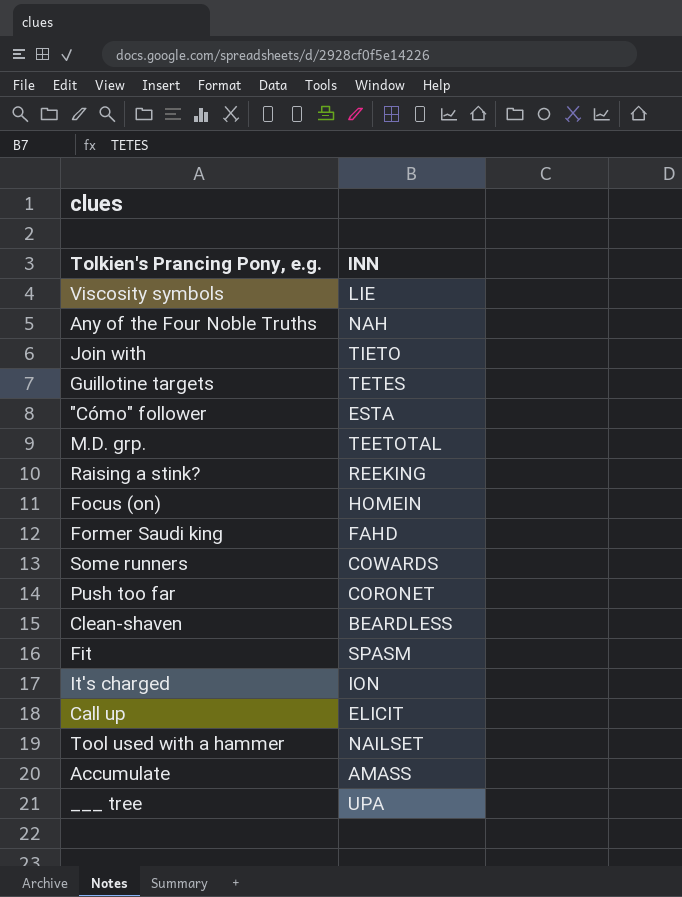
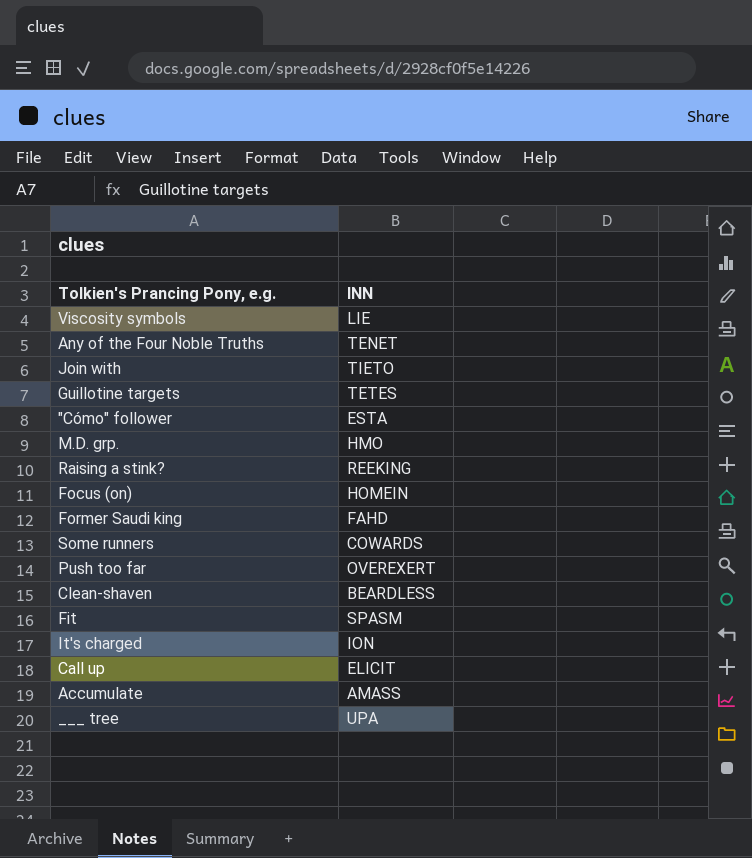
row Tool used with a hammer: NAILSET -> none
Any of the Four Noble Truths | INN: NAH -> TENET
M.D. grp. | INN: TEETOTAL -> HMO
Push too far | INN: CORONET -> OVEREXERT

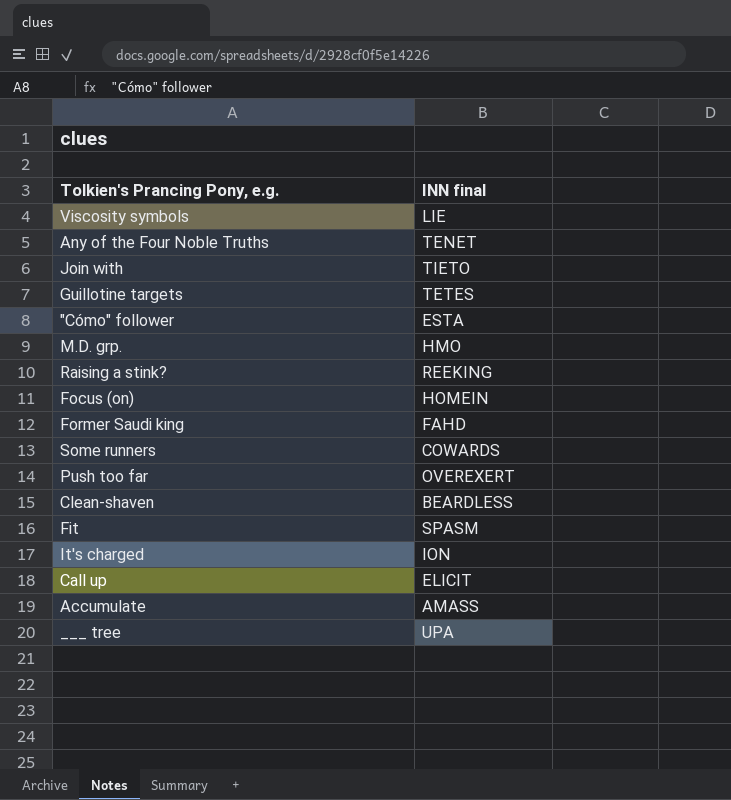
column name: INN -> INN final

